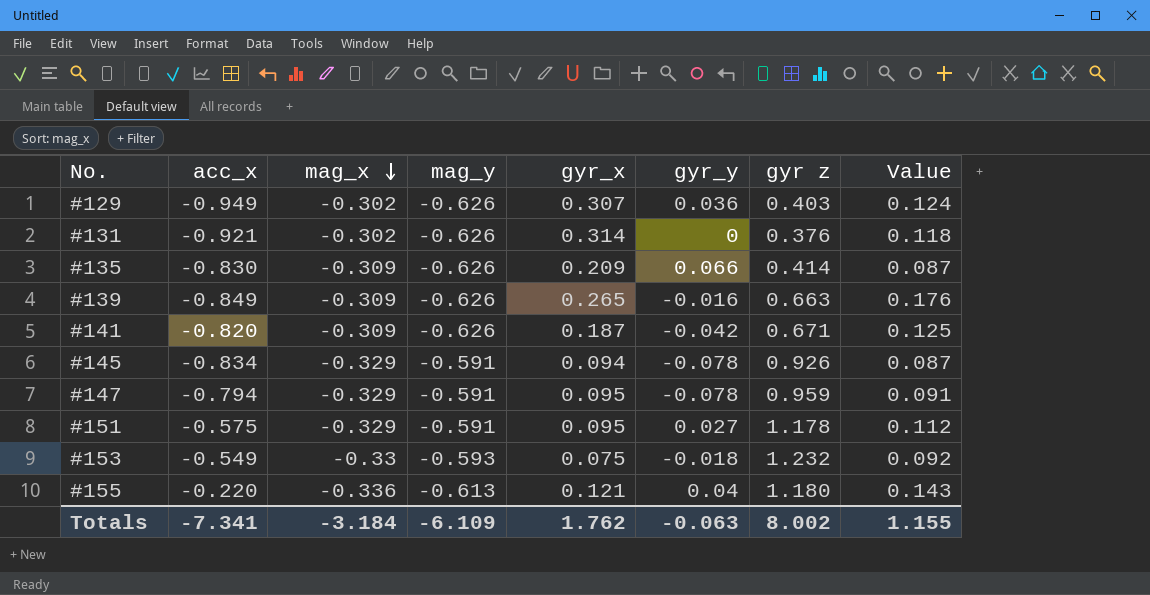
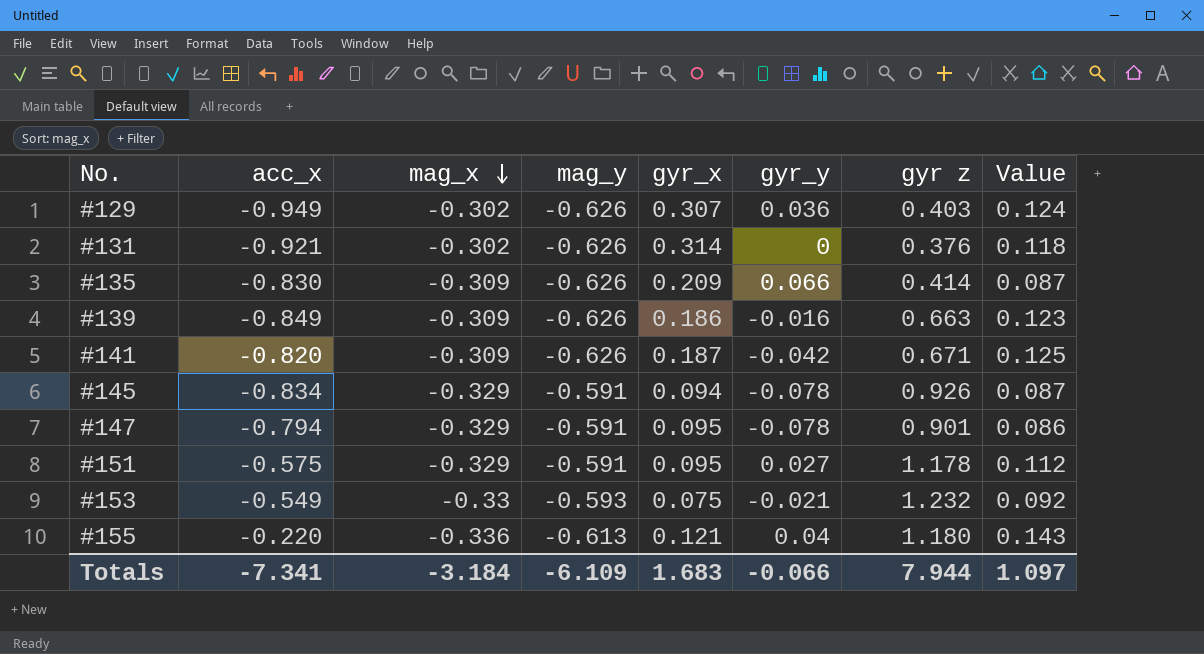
#139 | gyr_x: 0.265 -> 0.186
#139 | Value: 0.176 -> 0.123
#147 | gyr z: 0.959 -> 0.901
#147 | Value: 0.091 -> 0.086
#153 | gyr_y: -0.018 -> -0.021
Totals | gyr_x: 1.762 -> 1.683
Totals | gyr_y: -0.063 -> -0.066
Totals | gyr z: 8.002 -> 7.944
Totals | Value: 1.155 -> 1.097

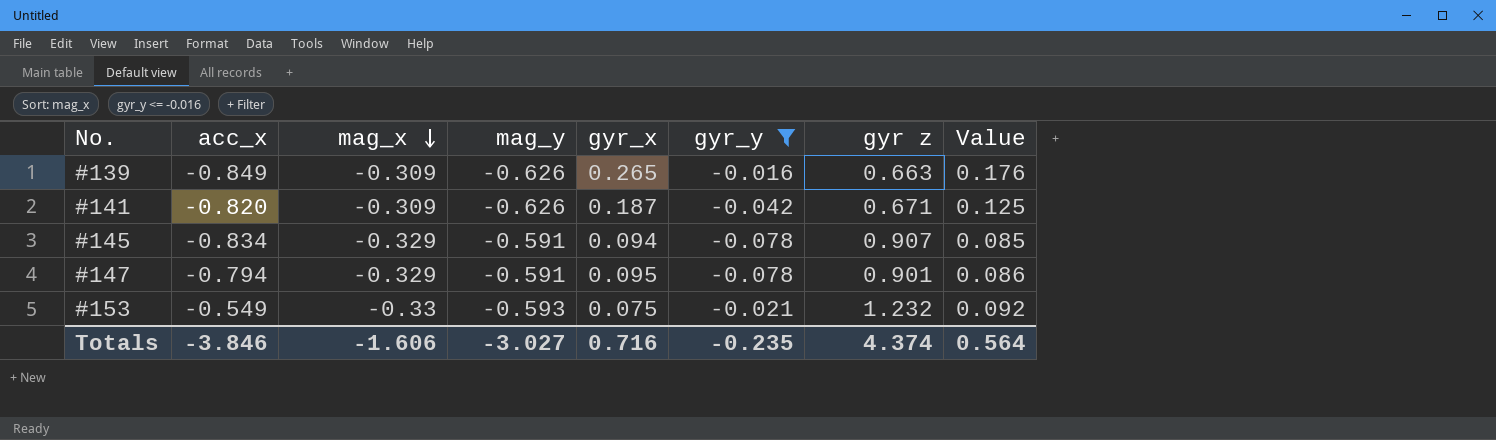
filter: none -> gyr_y <= -0.016
#139 | gyr_x: 0.186 -> 0.265
#139 | Value: 0.123 -> 0.176
#145 | gyr z: 0.926 -> 0.907
#145 | Value: 0.087 -> 0.085
Totals | acc_x: -7.341 -> -3.846
Totals | mag_x: -3.184 -> -1.606
Totals | mag_y: -6.109 -> -3.027
Totals | gyr_x: 1.683 -> 0.716
Totals | gyr_y: -0.066 -> -0.235
Totals | gyr z: 7.944 -> 4.374
Totals | Value: 1.097 -> 0.564

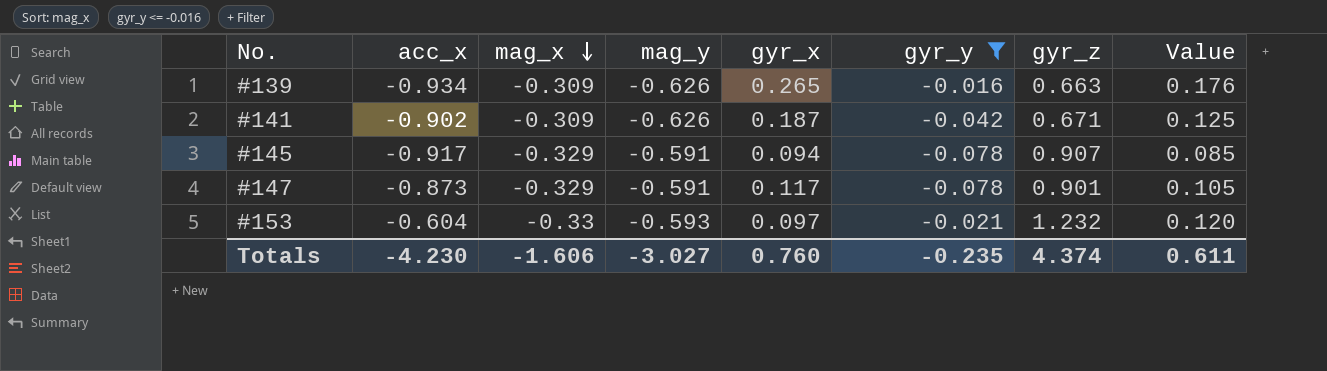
column name: gyr z -> gyr_z
#139 | acc_x: -0.849 -> -0.934
#141 | acc_x: -0.820 -> -0.902
#145 | acc_x: -0.834 -> -0.917
#147 | acc_x: -0.794 -> -0.873
#147 | gyr_x: 0.095 -> 0.117
#147 | Value: 0.086 -> 0.105
#153 | acc_x: -0.549 -> -0.604
#153 | gyr_x: 0.075 -> 0.097
#153 | Value: 0.092 -> 0.120
Totals | acc_x: -3.846 -> -4.230
Totals | gyr_x: 0.716 -> 0.760
Totals | Value: 0.564 -> 0.611

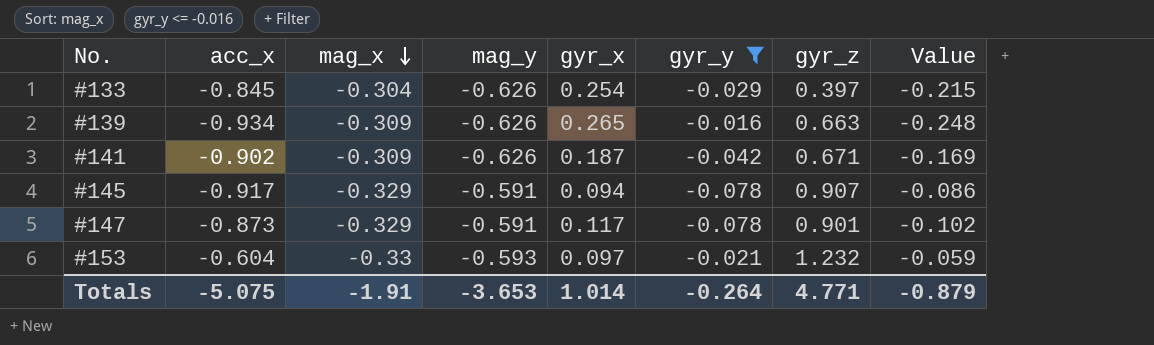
column Value | formula: [gyr_x] * [gyr_z] -> [acc_x] * [gyr_x]
row #133: none -> -0.845 | -0.304 | -0.626 | 0.254 | -0.029 | 0.397 | -0.215
Totals | acc_x: -4.230 -> -5.075
Totals | mag_x: -1.606 -> -1.91
Totals | mag_y: -3.027 -> -3.653
Totals | gyr_x: 0.760 -> 1.014
Totals | gyr_y: -0.235 -> -0.264
Totals | gyr_z: 4.374 -> 4.771
Totals | Value: 0.611 -> -0.879

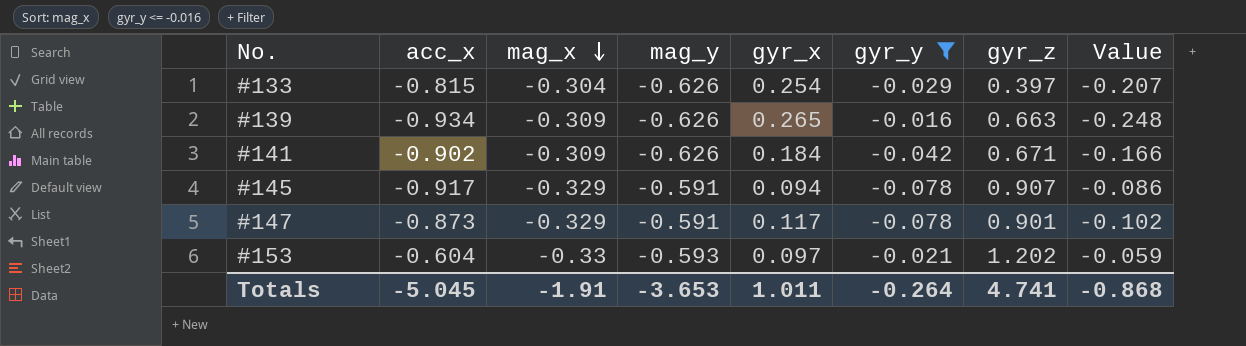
#133 | acc_x: -0.845 -> -0.815
#133 | Value: -0.215 -> -0.207
#141 | gyr_x: 0.187 -> 0.184
#141 | Value: -0.169 -> -0.166
#153 | gyr_z: 1.232 -> 1.202
Totals | acc_x: -5.075 -> -5.045
Totals | gyr_x: 1.014 -> 1.011
Totals | gyr_z: 4.771 -> 4.741
Totals | Value: -0.879 -> -0.868

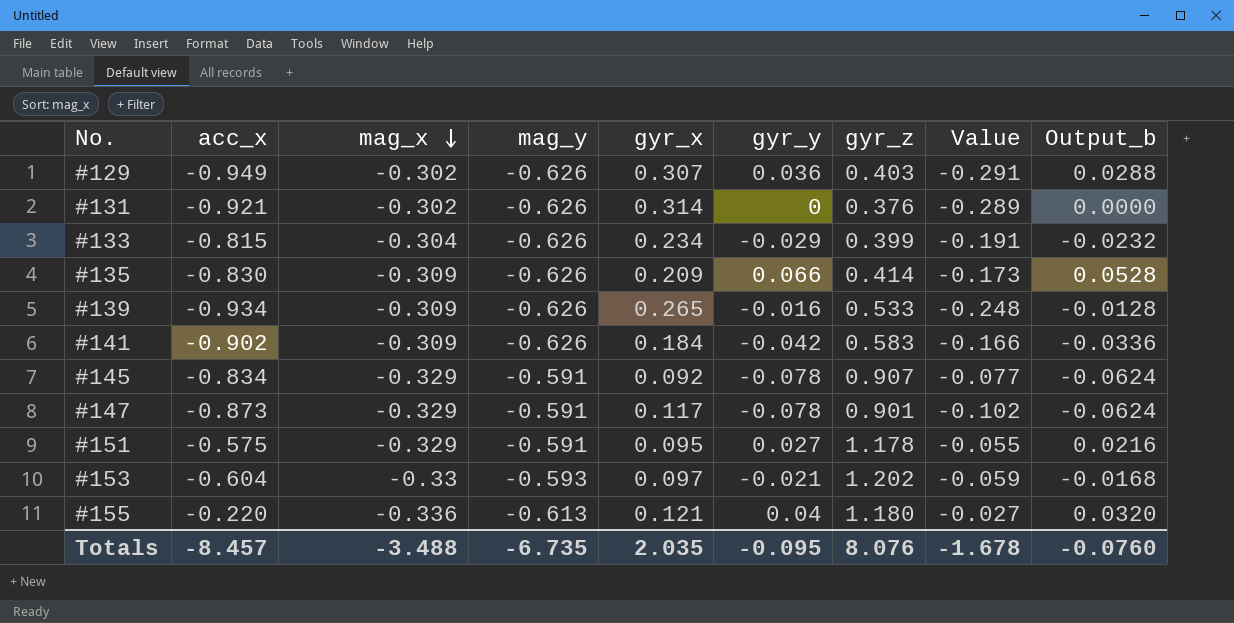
filter: gyr_y <= -0.016 -> none
column Output_b | formula: none -> [gyr_y] * 0.8
#133 | gyr_x: 0.254 -> 0.234
#133 | gyr_z: 0.397 -> 0.399
#133 | Value: -0.207 -> -0.191
#139 | gyr_z: 0.663 -> 0.533
#141 | gyr_z: 0.671 -> 0.583
#145 | acc_x: -0.917 -> -0.834
#145 | gyr_x: 0.094 -> 0.092
#145 | Value: -0.086 -> -0.077
Totals | acc_x: -5.045 -> -8.457
Totals | mag_x: -1.91 -> -3.488
Totals | mag_y: -3.653 -> -6.735
Totals | gyr_x: 1.011 -> 2.035
Totals | gyr_y: -0.264 -> -0.095
Totals | gyr_z: 4.741 -> 8.076
Totals | Value: -0.868 -> -1.678

